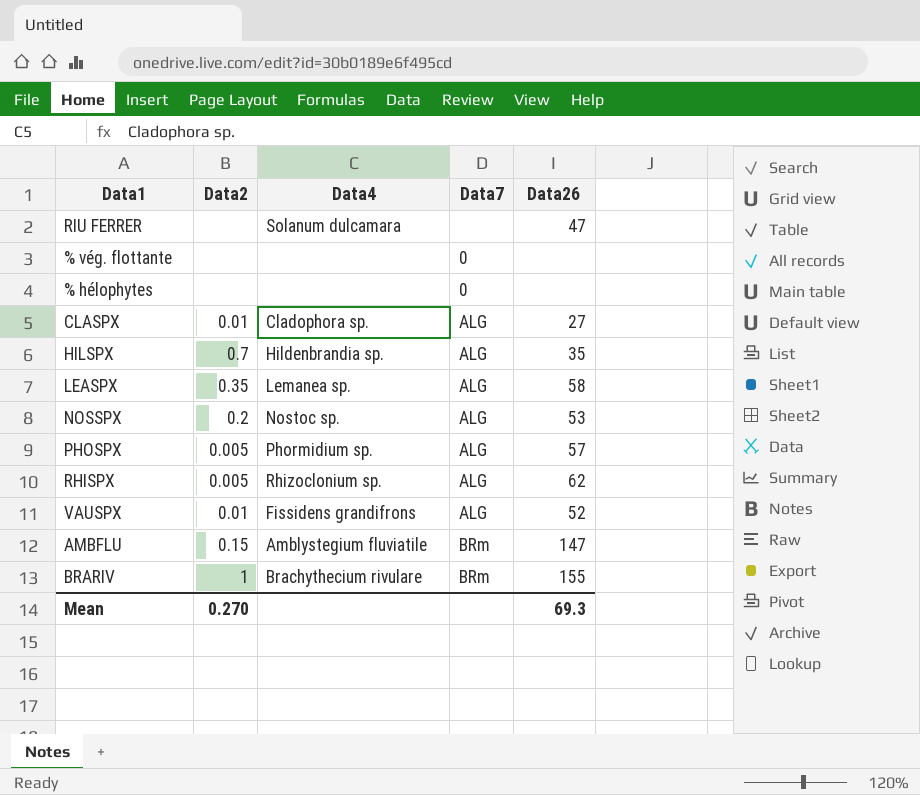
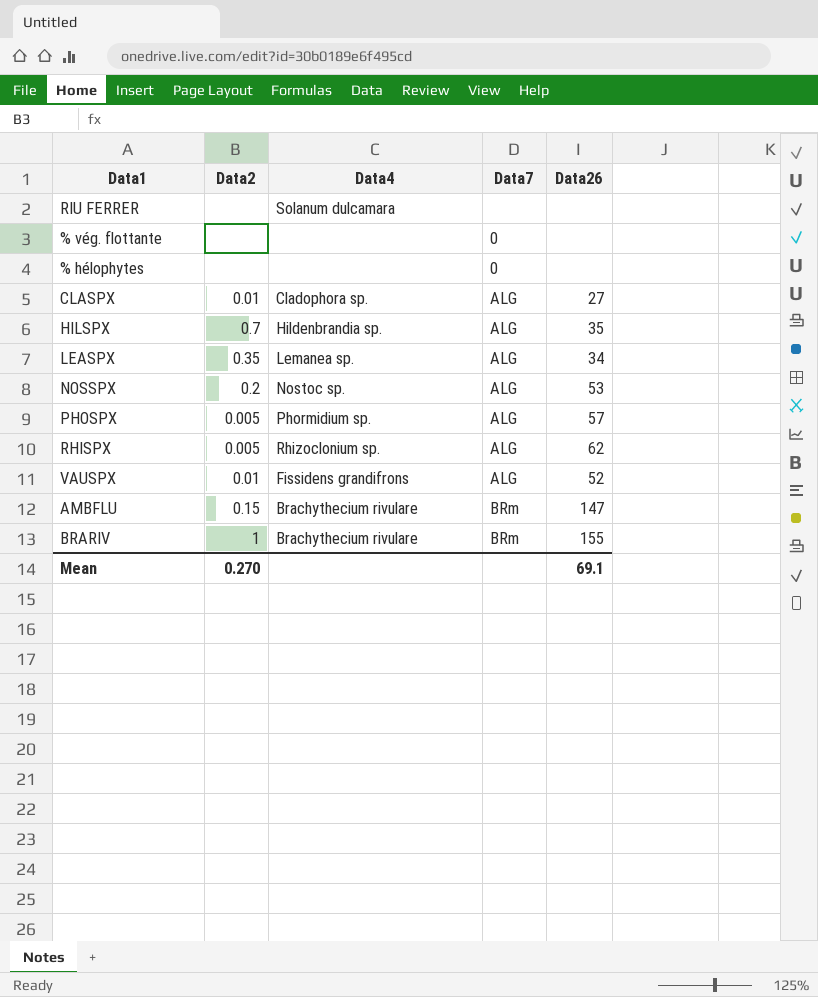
RIU FERRER | Data26: 47 -> none
LEASPX | Data26: 58 -> 34
AMBFLU | Data4: Amblystegium fluviatile -> Brachythecium rivulare
Mean | Data26: 69.3 -> 69.1

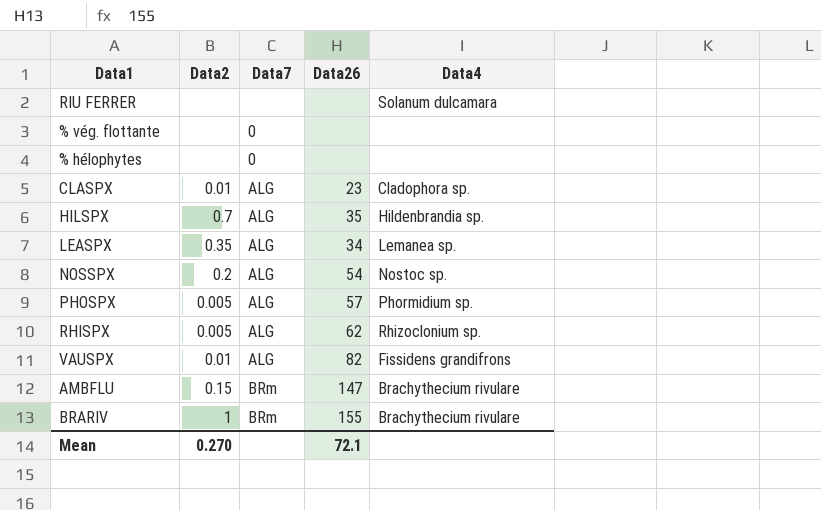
column Data4 | position: 3 -> 5
CLASPX | Data26: 27 -> 23
NOSSPX | Data26: 53 -> 54
VAUSPX | Data26: 52 -> 82
Mean | Data26: 69.1 -> 72.1

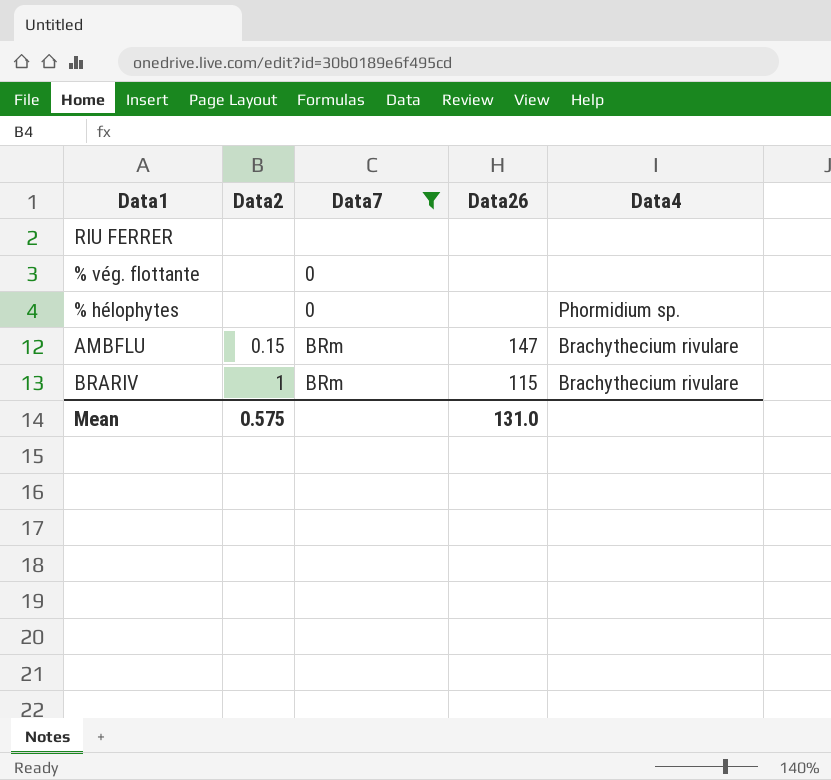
filter: none -> Data7 != ALG
RIU FERRER | Data4: Solanum dulcamara -> none
% hélophytes | Data4: none -> Phormidium sp.
BRARIV | Data26: 155 -> 115
Mean | Data2: 0.270 -> 0.575
Mean | Data26: 72.1 -> 131.0

